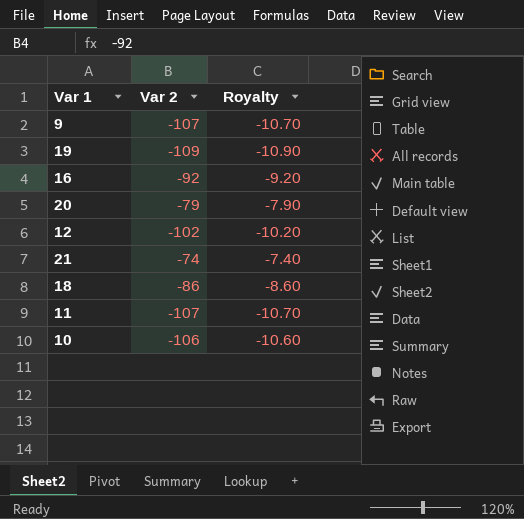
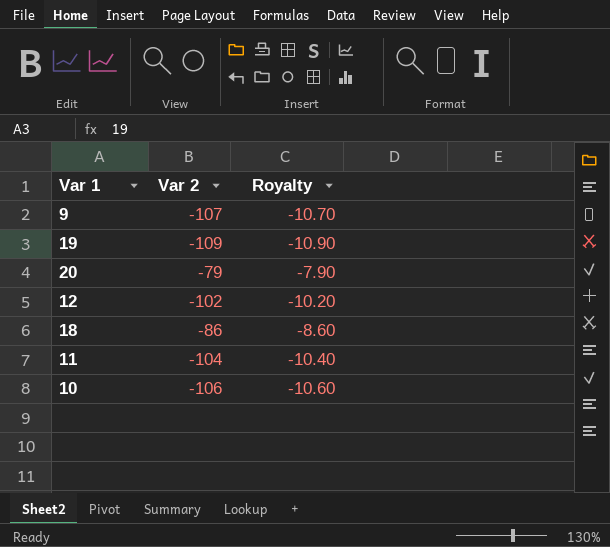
row 16: -92 | -9.20 -> none
row 21: -74 | -7.40 -> none
11 | Var 2: -107 -> -104
11 | Royalty: -10.70 -> -10.40

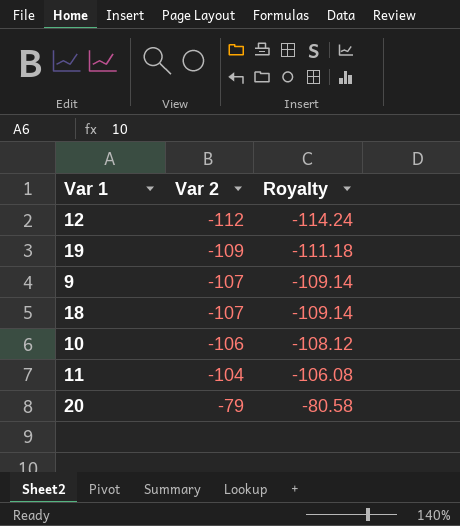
row order: none -> Var 2 ascending
column Royalty | formula: [Var 2] * 0.1 -> [Var 2] * 1.02
12 | Var 2: -102 -> -112
18 | Var 2: -86 -> -107

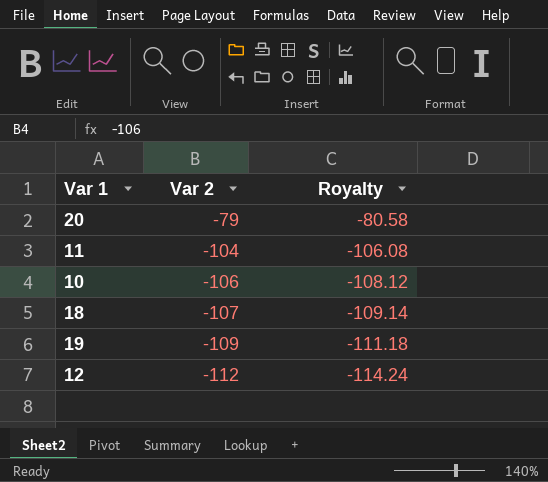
row order: Var 2 ascending -> Var 2 descending
row 9: -107 | -109.14 -> none

